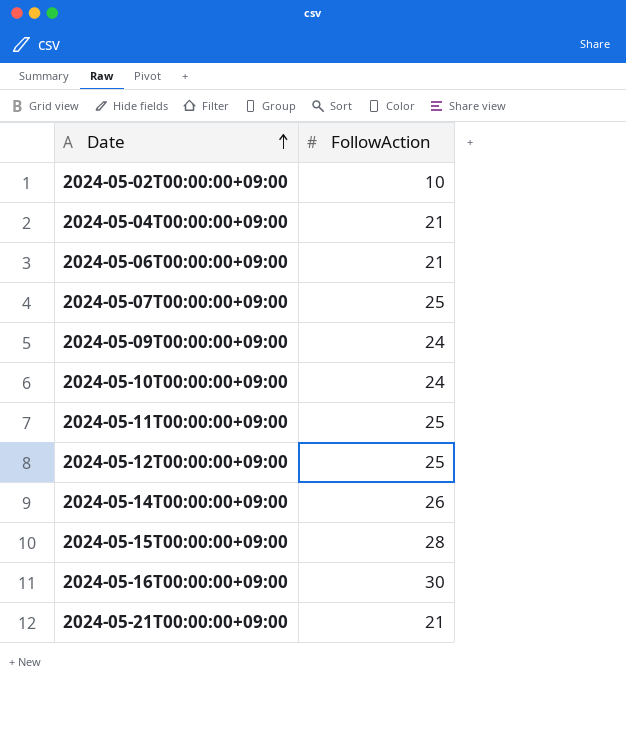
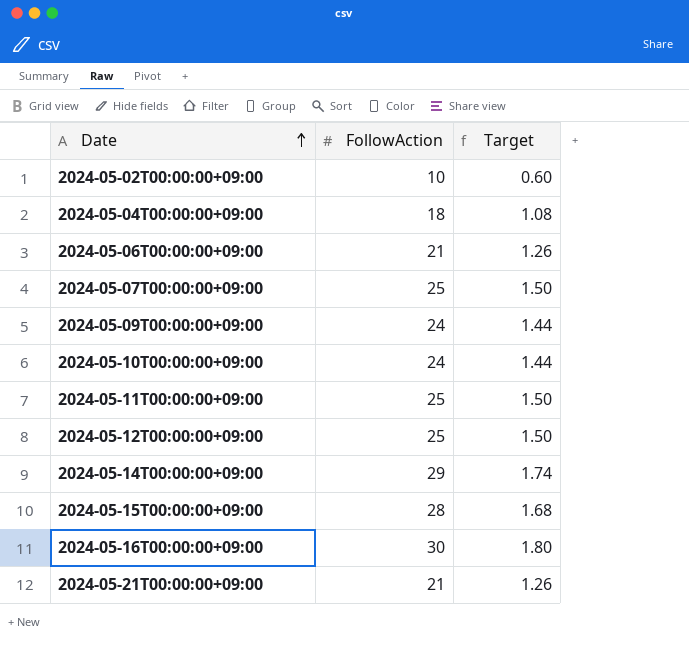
column Target | formula: none -> [FollowAction] * 0.06
2024-05-04T00:00:00+09:00 | FollowAction: 21 -> 18
2024-05-14T00:00:00+09:00 | FollowAction: 26 -> 29

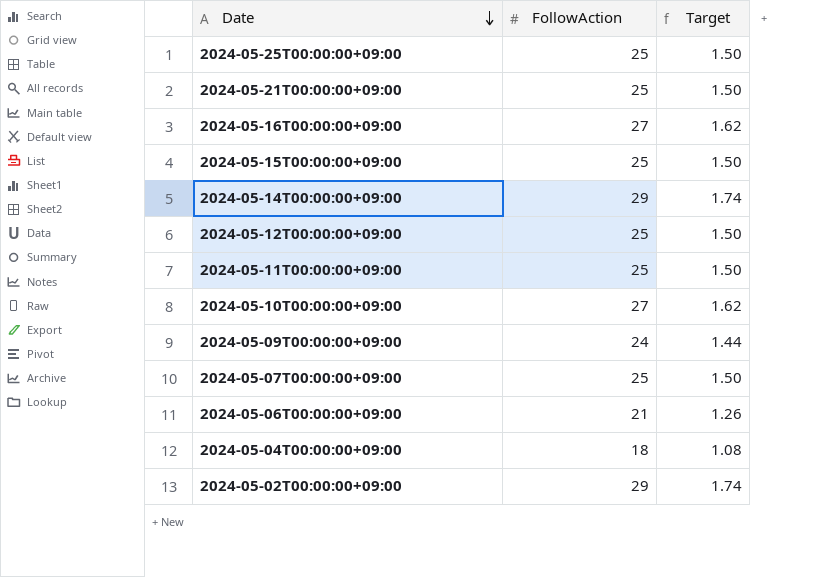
row order: Date ascending -> Date descending
row 2024-05-25T00:00:00+09:00: none -> 25 | 1.50
2024-05-21T00:00:00+09:00 | FollowAction: 21 -> 25
2024-05-21T00:00:00+09:00 | Target: 1.26 -> 1.50
2024-05-16T00:00:00+09:00 | FollowAction: 30 -> 27
2024-05-16T00:00:00+09:00 | Target: 1.80 -> 1.62
2024-05-15T00:00:00+09:00 | FollowAction: 28 -> 25
2024-05-15T00:00:00+09:00 | Target: 1.68 -> 1.50
2024-05-10T00:00:00+09:00 | FollowAction: 24 -> 27
2024-05-10T00:00:00+09:00 | Target: 1.44 -> 1.62
2024-05-02T00:00:00+09:00 | FollowAction: 10 -> 29
2024-05-02T00:00:00+09:00 | Target: 0.60 -> 1.74

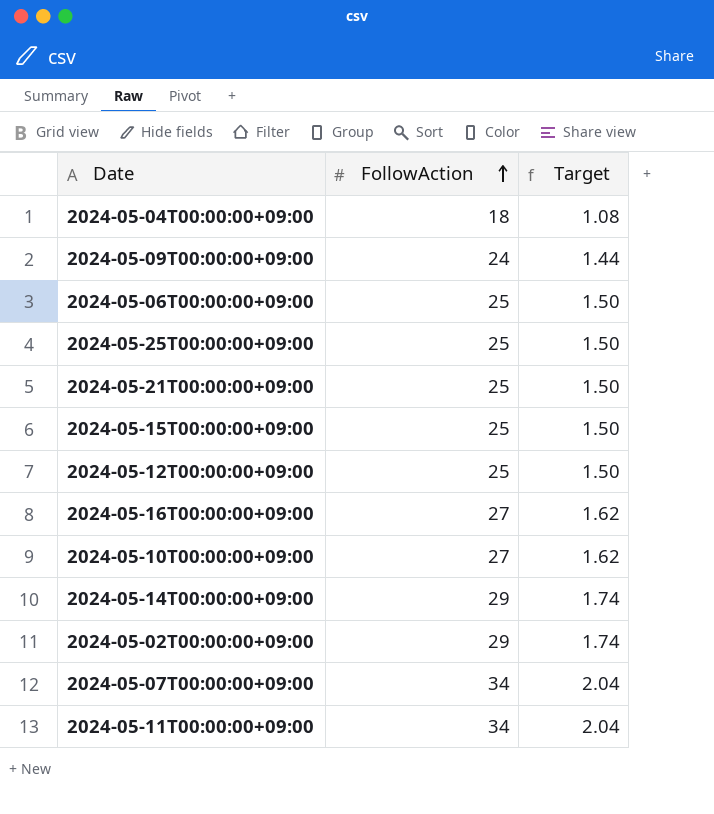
row order: Date descending -> FollowAction ascending
2024-05-06T00:00:00+09:00 | FollowAction: 21 -> 25
2024-05-06T00:00:00+09:00 | Target: 1.26 -> 1.50
2024-05-07T00:00:00+09:00 | FollowAction: 25 -> 34
2024-05-07T00:00:00+09:00 | Target: 1.50 -> 2.04
2024-05-11T00:00:00+09:00 | FollowAction: 25 -> 34
2024-05-11T00:00:00+09:00 | Target: 1.50 -> 2.04

